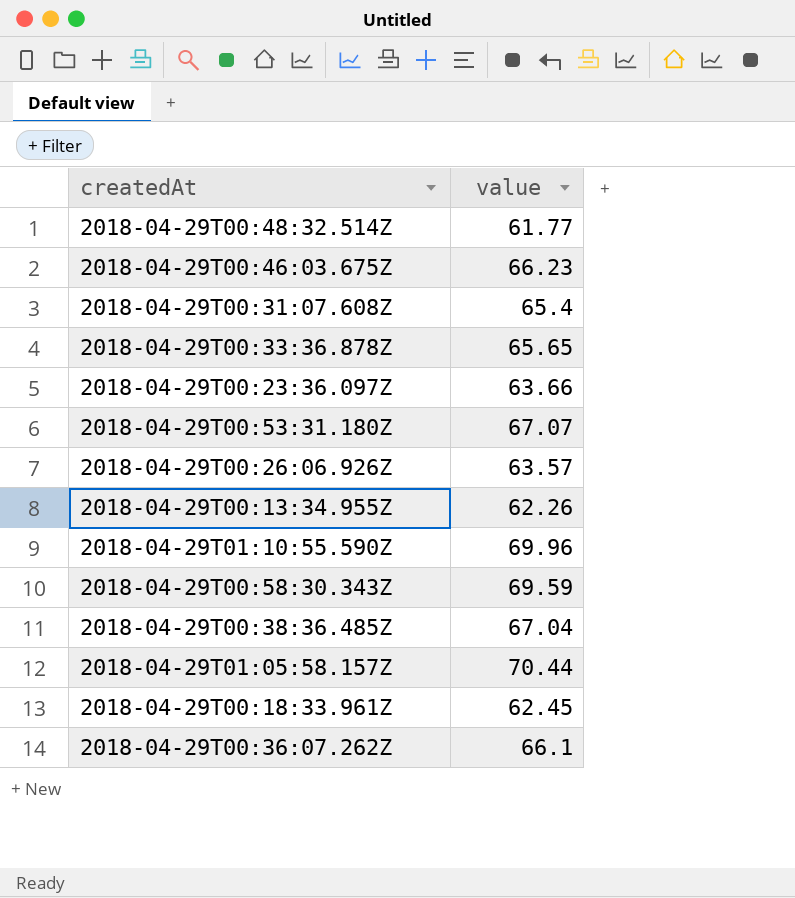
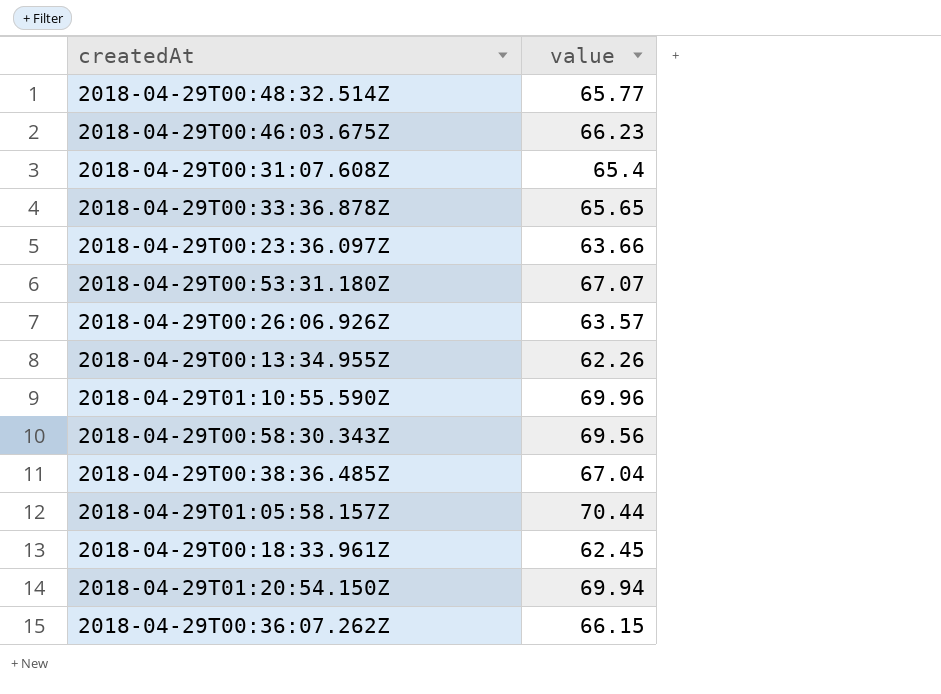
2018-04-29T00:48:32.514Z | value: 61.77 -> 65.77
2018-04-29T00:58:30.343Z | value: 69.59 -> 69.56
row 2018-04-29T01:20:54.150Z: none -> 69.94
2018-04-29T00:36:07.262Z | value: 66.1 -> 66.15

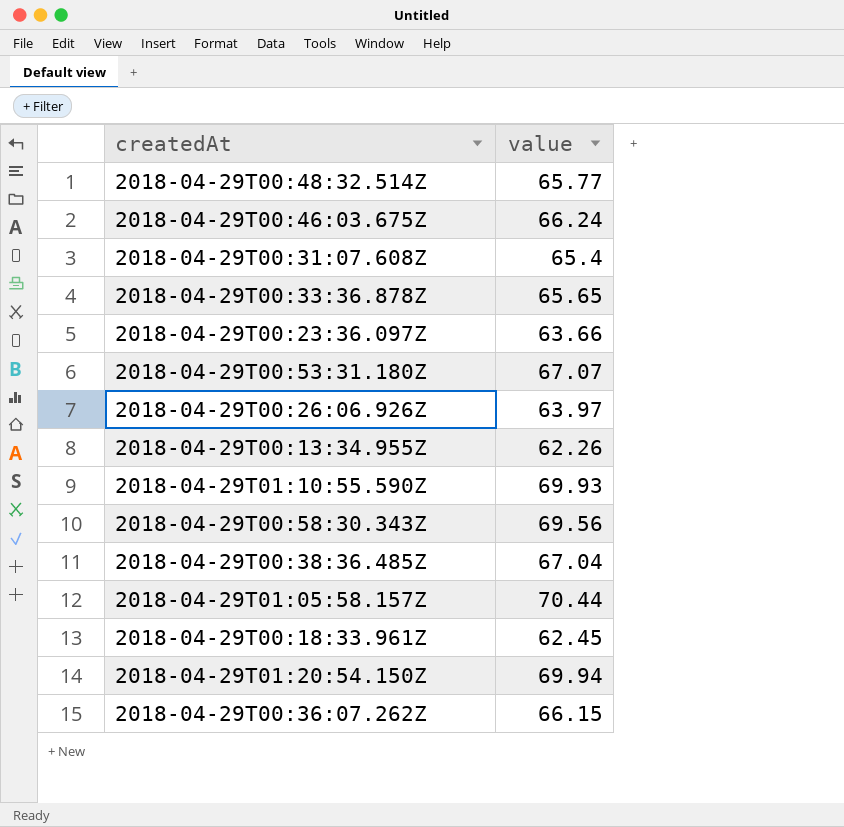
2018-04-29T00:46:03.675Z | value: 66.23 -> 66.24
2018-04-29T00:26:06.926Z | value: 63.57 -> 63.97
2018-04-29T01:10:55.590Z | value: 69.96 -> 69.93

